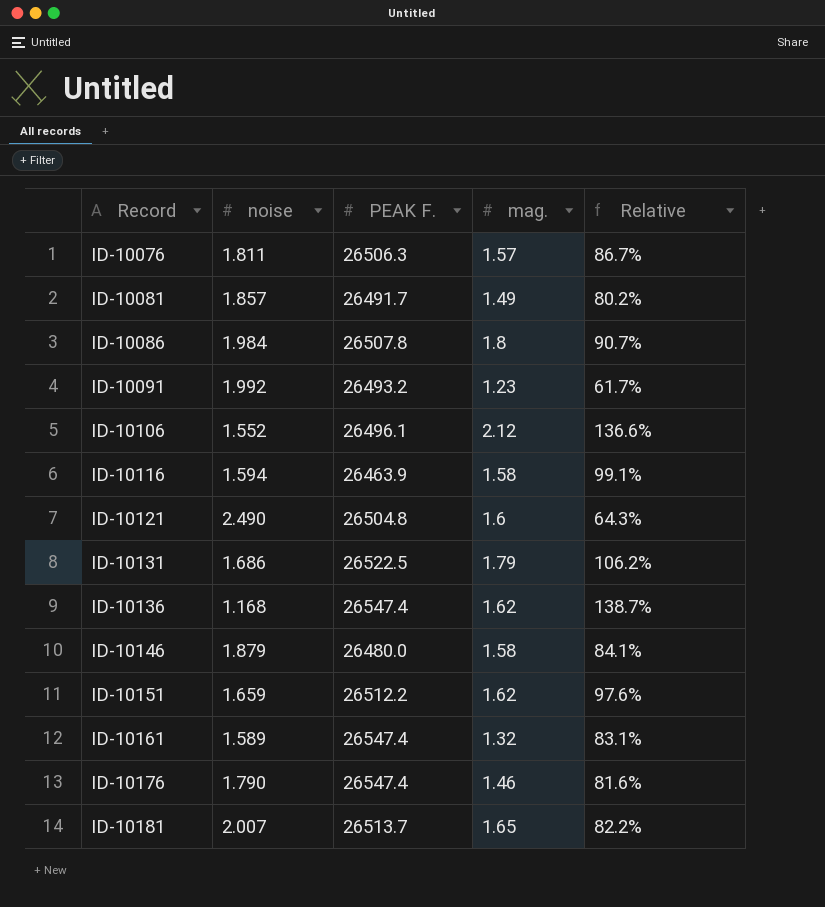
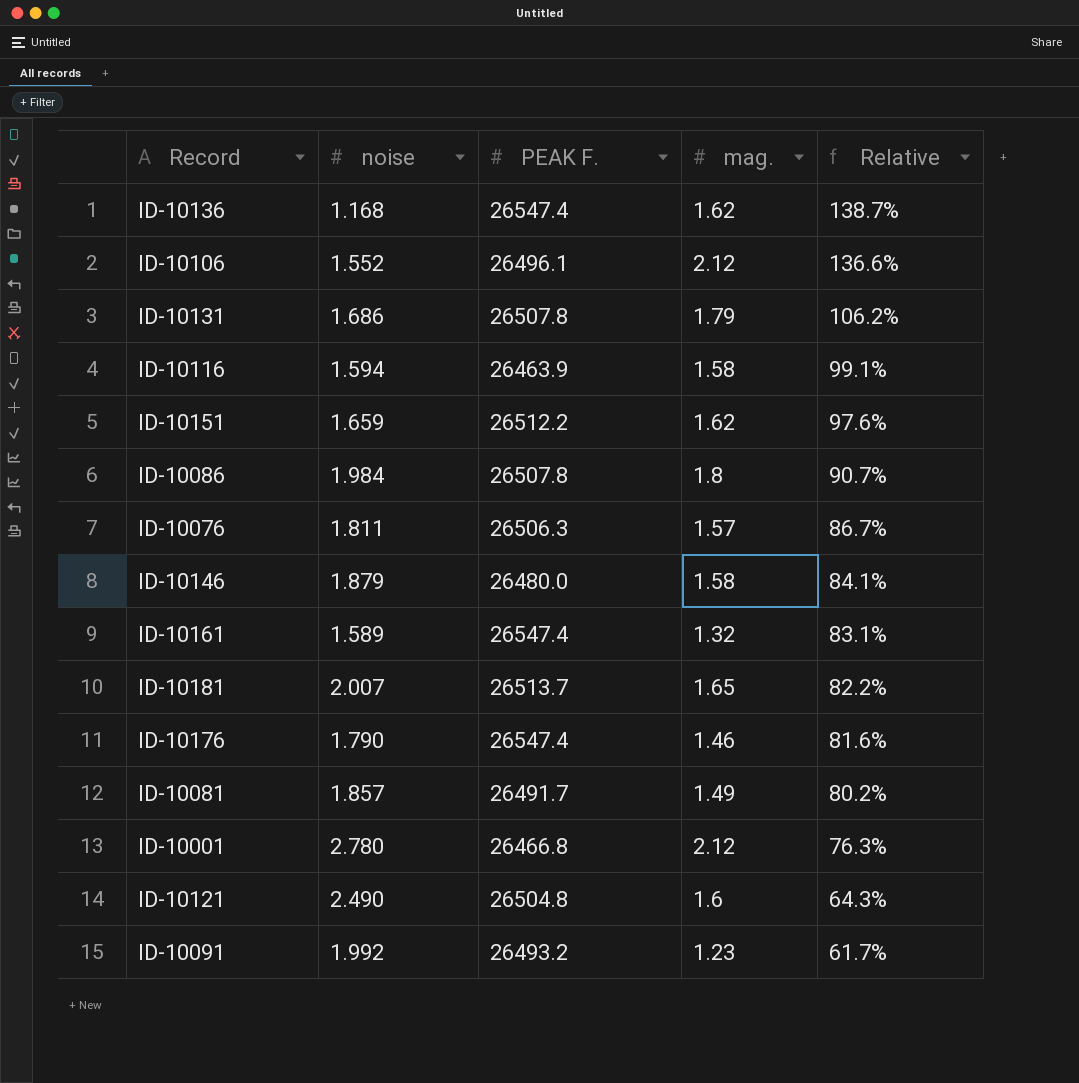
row order: Record ascending -> Relative descending
ID-10131 | PEAK F.: 26522.5 -> 26507.8
row ID-10001: none -> 2.780 | 26466.8 | 2.12 | 76.3%

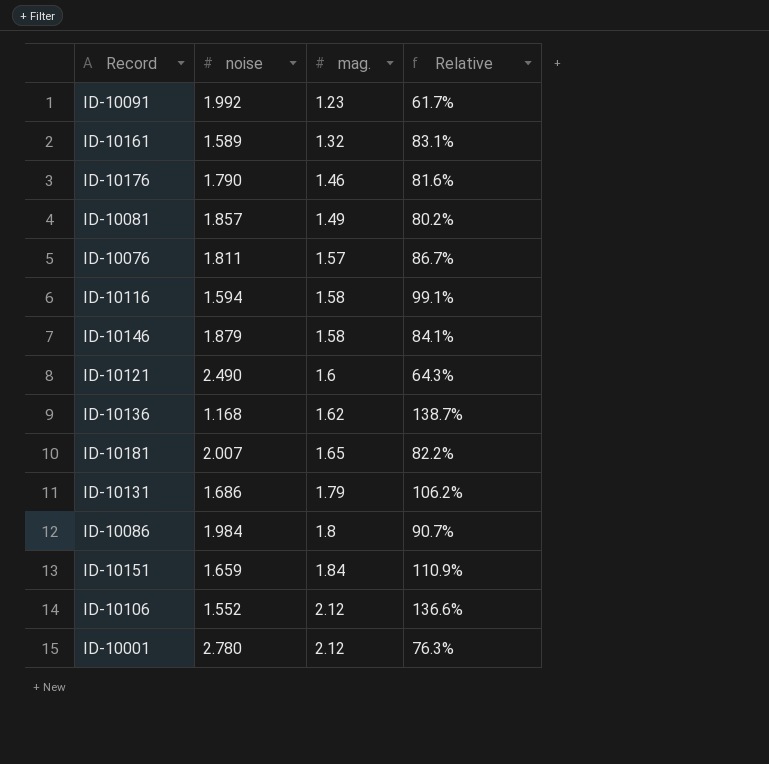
row order: Relative descending -> mag. ascending
column PEAK F. | position: 3 -> none
ID-10151 | mag.: 1.62 -> 1.84
ID-10151 | Relative: 97.6% -> 110.9%

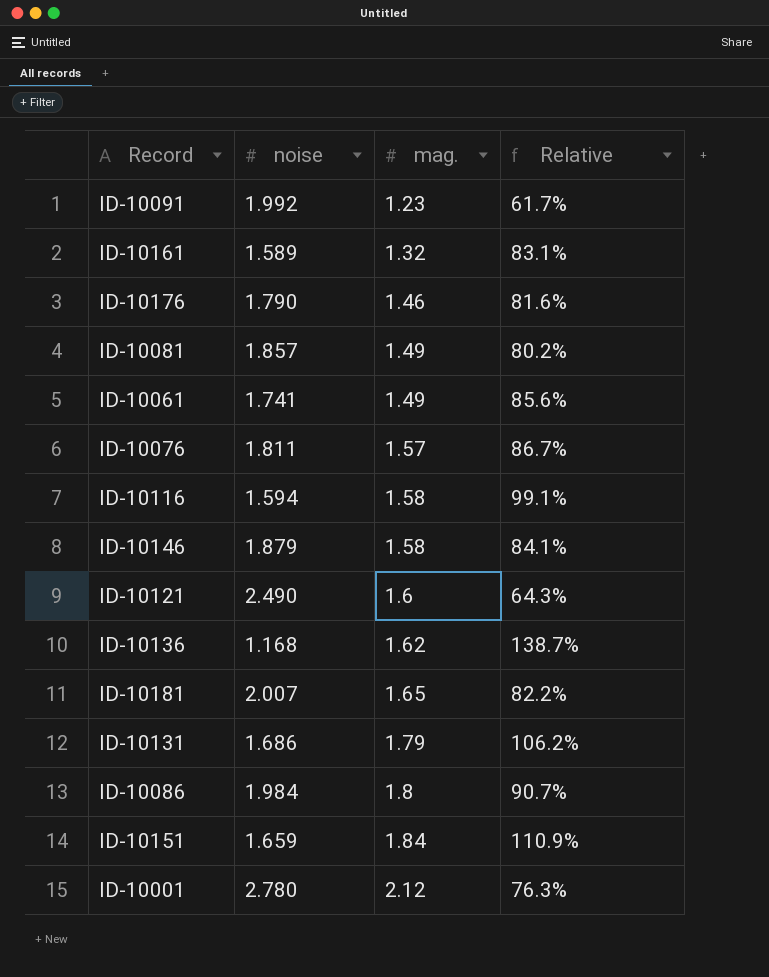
row ID-10106: 1.552 | 2.12 | 136.6% -> none
row ID-10061: none -> 1.741 | 1.49 | 85.6%

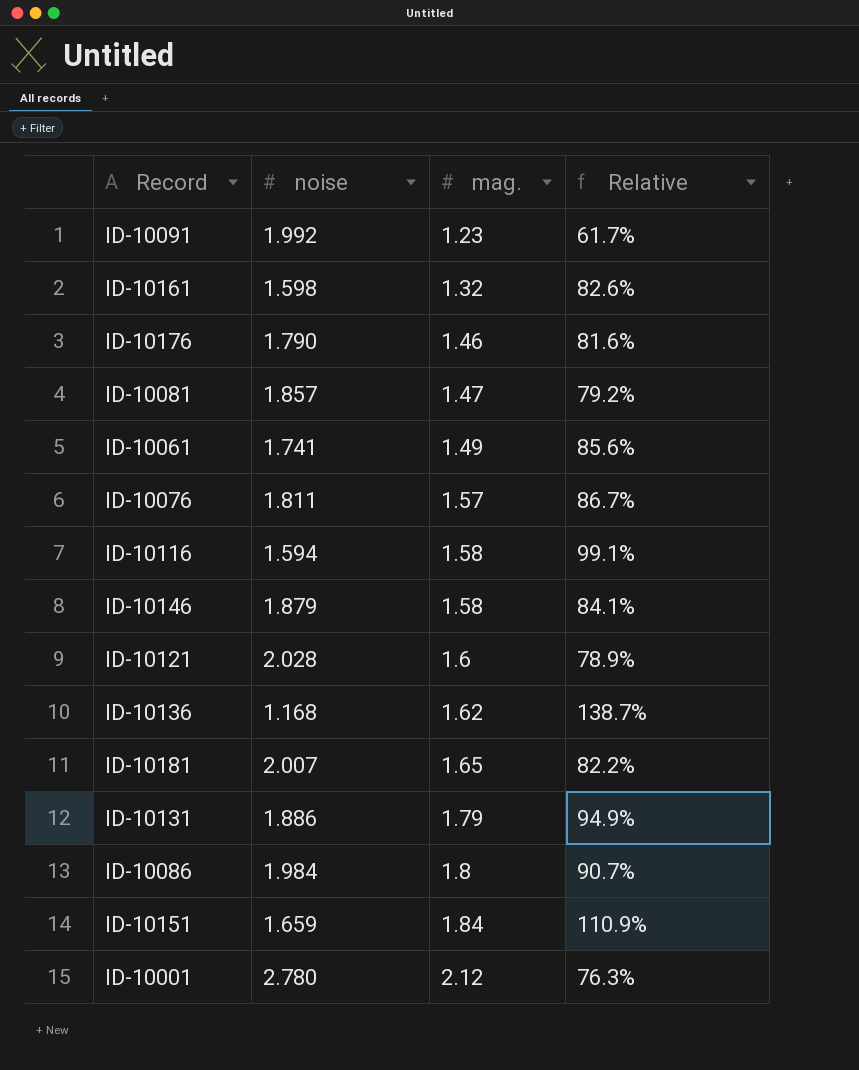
ID-10161 | noise: 1.589 -> 1.598
ID-10161 | Relative: 83.1% -> 82.6%
ID-10081 | mag.: 1.49 -> 1.47
ID-10081 | Relative: 80.2% -> 79.2%
ID-10121 | noise: 2.490 -> 2.028
ID-10121 | Relative: 64.3% -> 78.9%
ID-10131 | noise: 1.686 -> 1.886
ID-10131 | Relative: 106.2% -> 94.9%

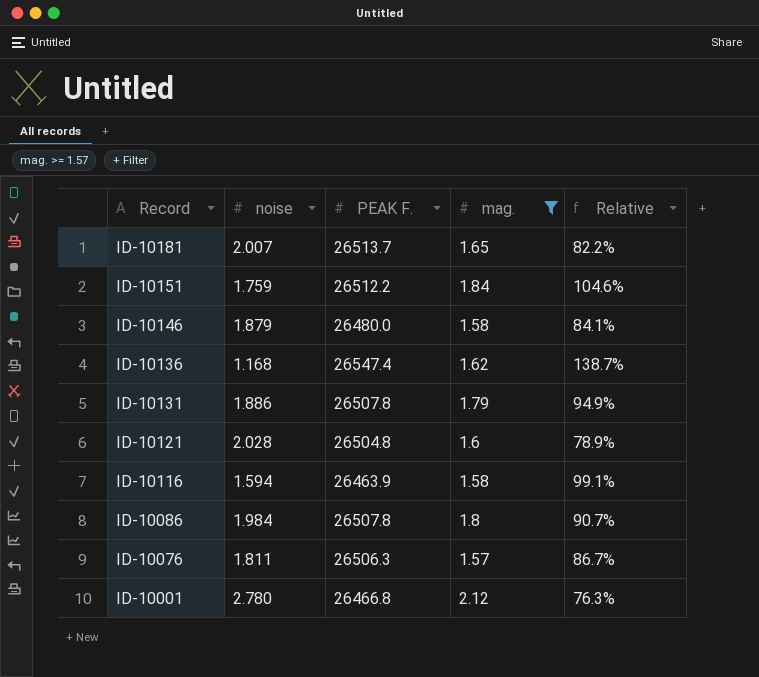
filter: none -> mag. >= 1.57
row order: mag. ascending -> Record descending
column PEAK F. | position: none -> 3
ID-10151 | noise: 1.659 -> 1.759
ID-10151 | Relative: 110.9% -> 104.6%

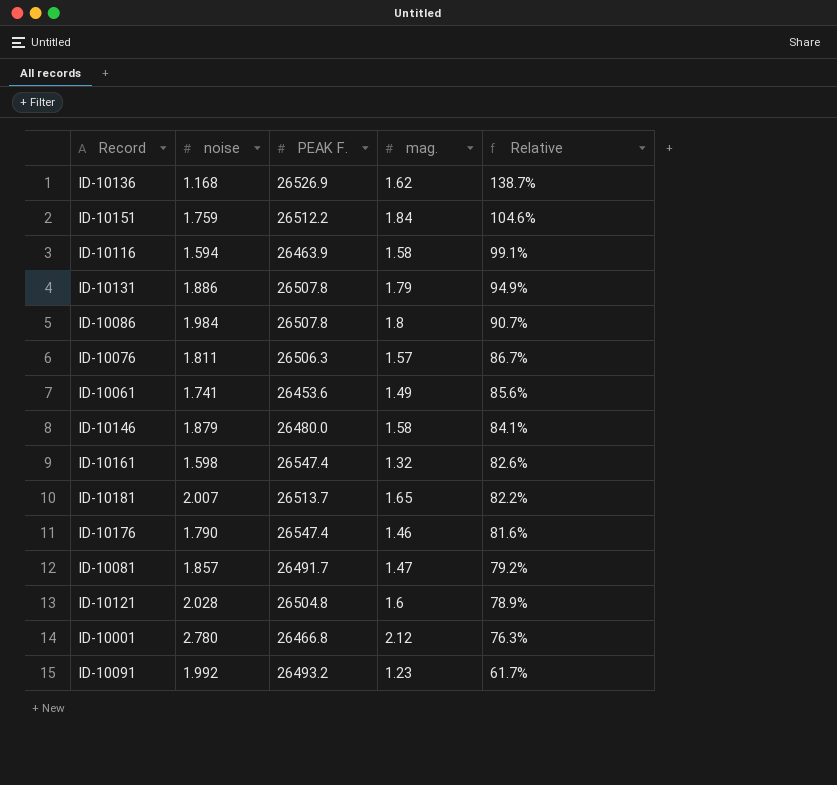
filter: mag. >= 1.57 -> none
row order: Record descending -> Relative descending
ID-10136 | PEAK F.: 26547.4 -> 26526.9

